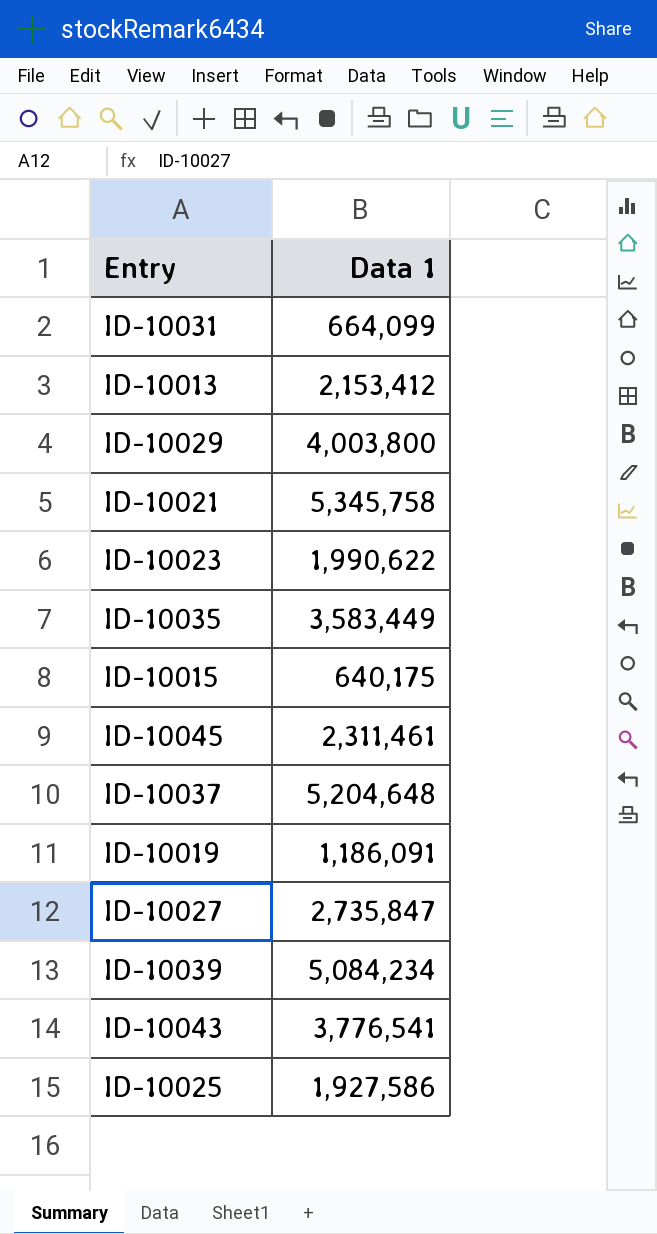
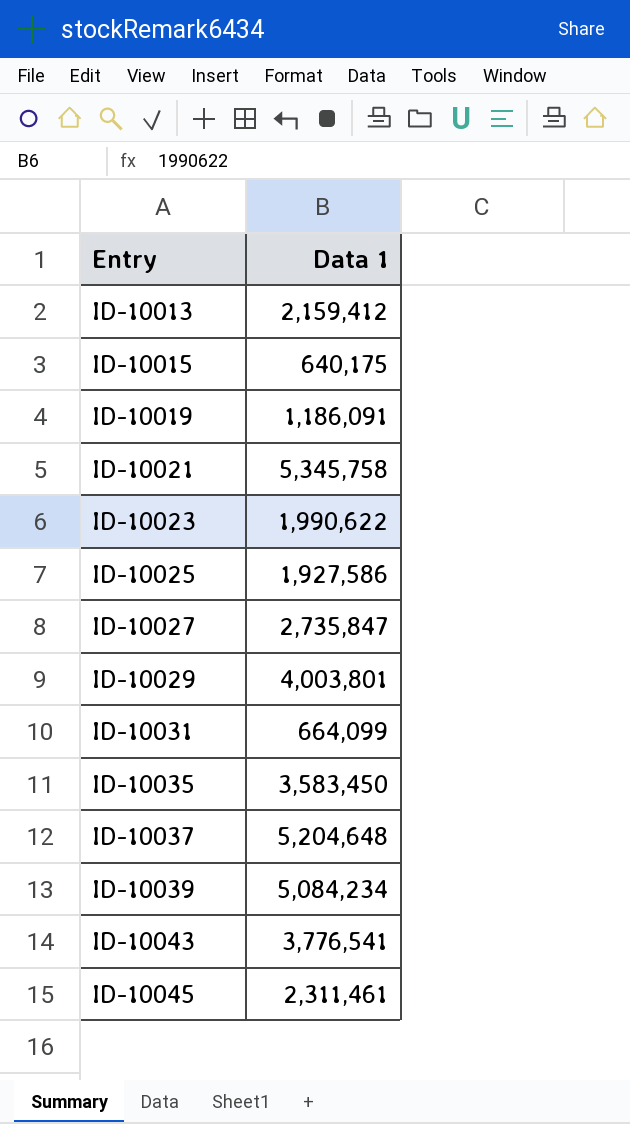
row order: none -> Entry ascending
ID-10013 | Data 1: 2,153,412 -> 2,159,412
ID-10029 | Data 1: 4,003,800 -> 4,003,801
ID-10035 | Data 1: 3,583,449 -> 3,583,450

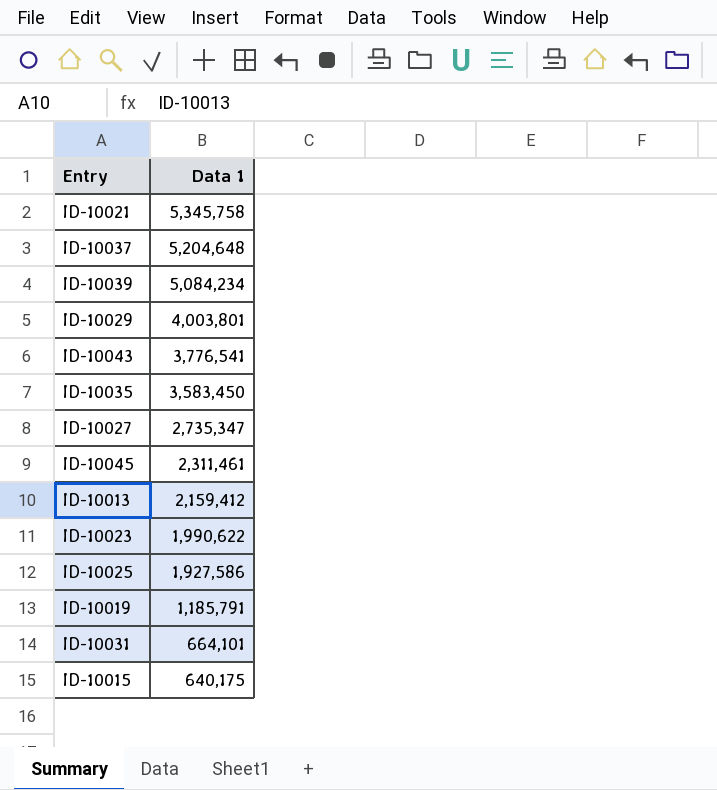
row order: Entry ascending -> Data 1 descending
ID-10027 | Data 1: 2,735,847 -> 2,735,347
ID-10019 | Data 1: 1,186,091 -> 1,185,791
ID-10031 | Data 1: 664,099 -> 664,101

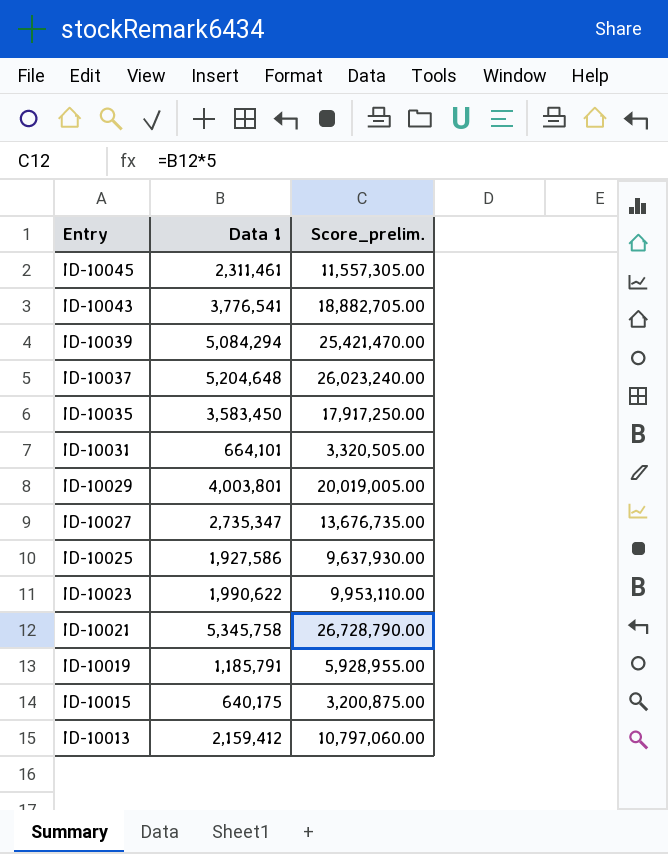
row order: Data 1 descending -> Entry descending
column Score_prelim. | formula: none -> [Data 1] * 5
ID-10039 | Data 1: 5,084,234 -> 5,084,294

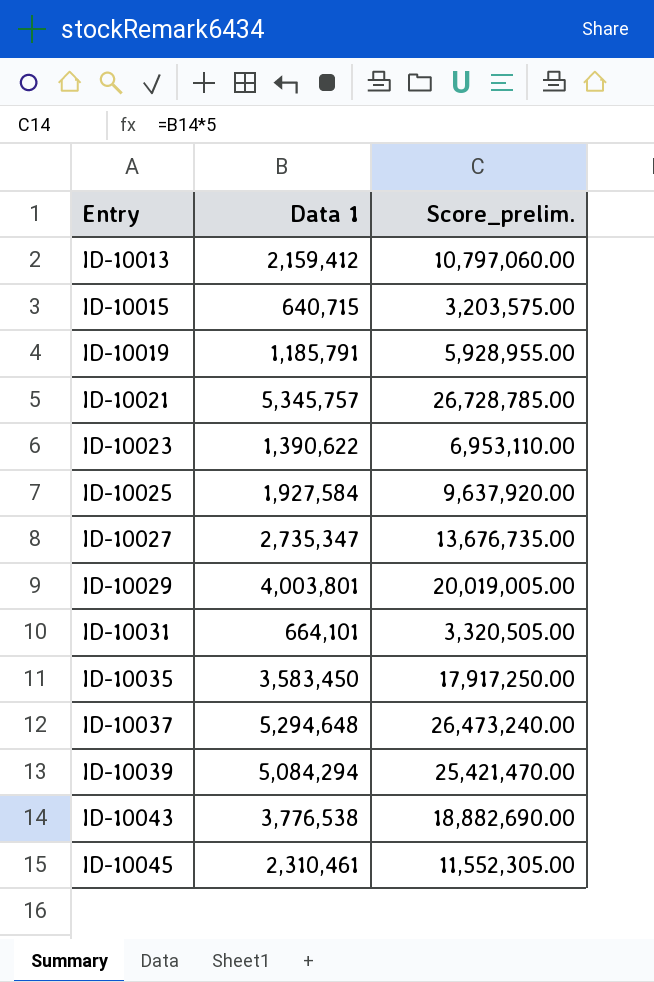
row order: Entry descending -> Entry ascending
ID-10015 | Data 1: 640,175 -> 640,715
ID-10015 | Score_prelim.: 3,200,875.00 -> 3,203,575.00
ID-10021 | Data 1: 5,345,758 -> 5,345,757
ID-10021 | Score_prelim.: 26,728,790.00 -> 26,728,785.00
ID-10023 | Data 1: 1,990,622 -> 1,390,622
ID-10023 | Score_prelim.: 9,953,110.00 -> 6,953,110.00
ID-10025 | Data 1: 1,927,586 -> 1,927,584
ID-10025 | Score_prelim.: 9,637,930.00 -> 9,637,920.00
ID-10037 | Data 1: 5,204,648 -> 5,294,648
ID-10037 | Score_prelim.: 26,023,240.00 -> 26,473,240.00
ID-10043 | Data 1: 3,776,541 -> 3,776,538
ID-10043 | Score_prelim.: 18,882,705.00 -> 18,882,690.00
ID-10045 | Data 1: 2,311,461 -> 2,310,461
ID-10045 | Score_prelim.: 11,557,305.00 -> 11,552,305.00

